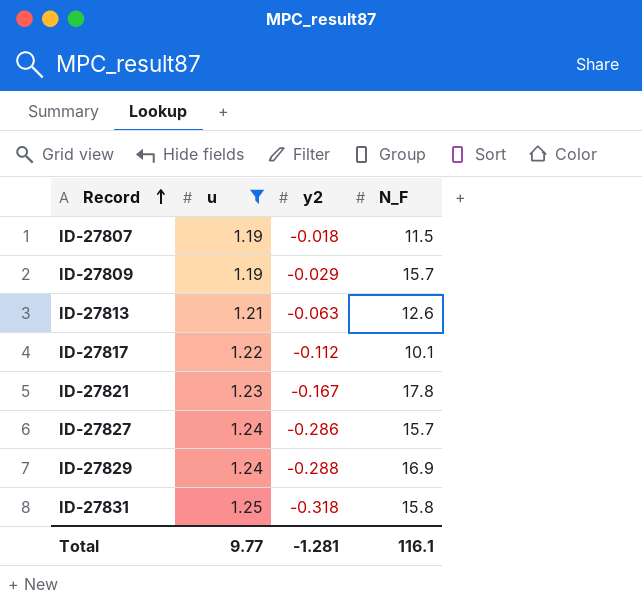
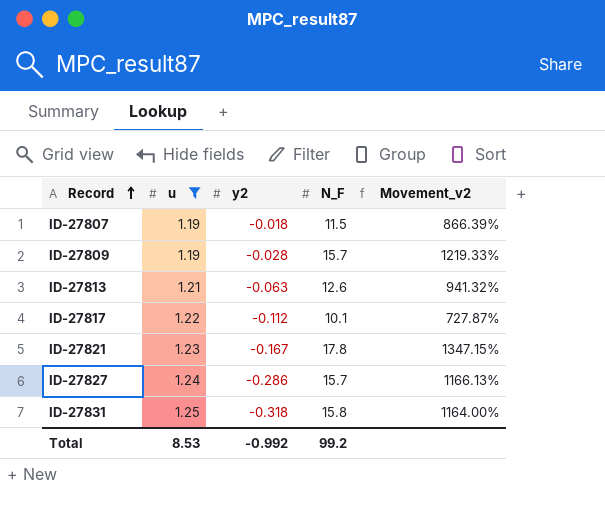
column Movement_v2 | formula: none -> ([N_F] - [u]) / [u]
row ID-27829: 1.24 | -0.288 | 16.9 -> none
ID-27809 | y2: -0.029 -> -0.028
Total | u: 9.77 -> 8.53
Total | y2: -1.281 -> -0.992
Total | N_F: 116.1 -> 99.2

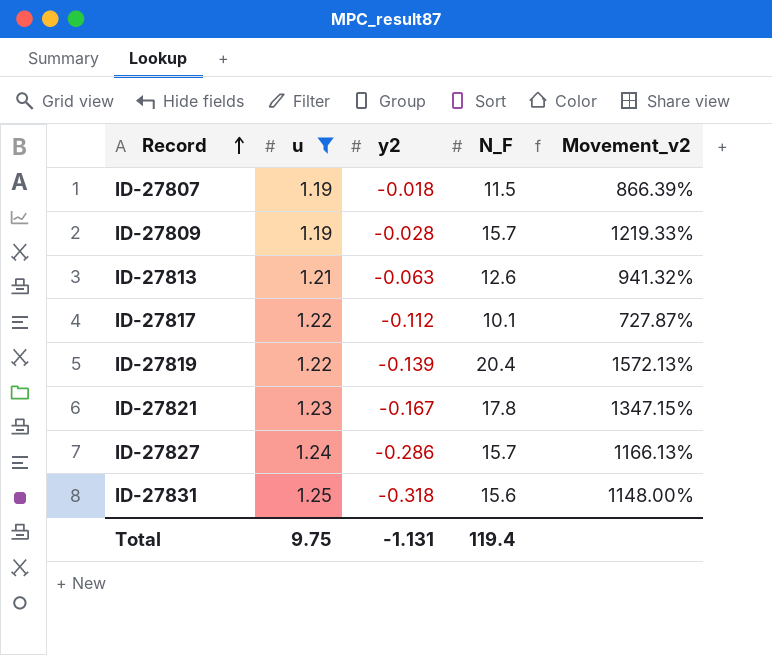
row ID-27819: none -> 1.22 | -0.139 | 20.4 | 1572.13%
ID-27831 | N_F: 15.8 -> 15.6
ID-27831 | Movement_v2: 1164.00% -> 1148.00%
Total | u: 8.53 -> 9.75
Total | y2: -0.992 -> -1.131
Total | N_F: 99.2 -> 119.4

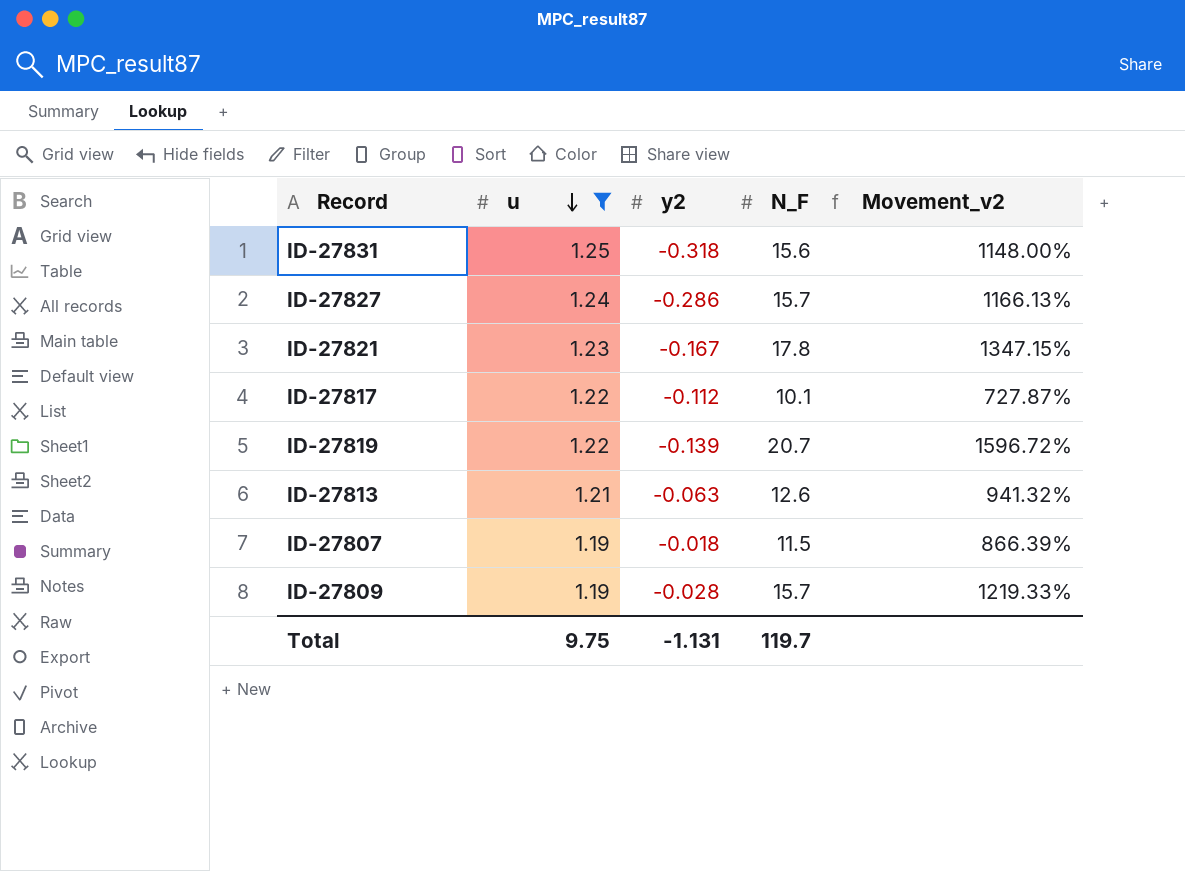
row order: Record ascending -> u descending
ID-27819 | N_F: 20.4 -> 20.7
ID-27819 | Movement_v2: 1572.13% -> 1596.72%
Total | N_F: 119.4 -> 119.7

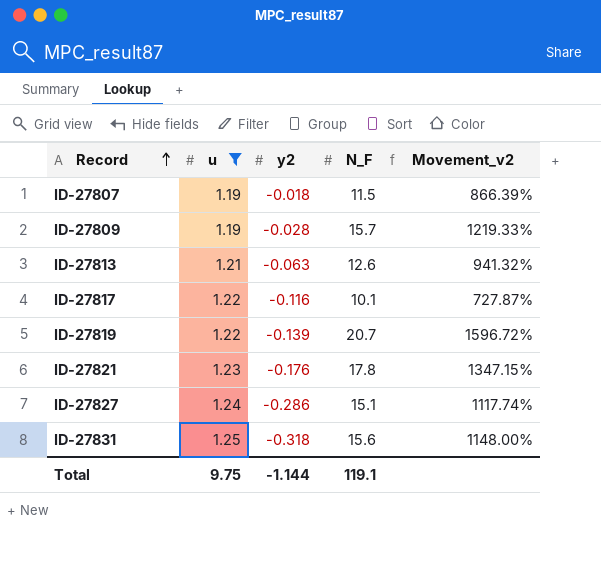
row order: u descending -> Record ascending
ID-27817 | y2: -0.112 -> -0.116
ID-27821 | y2: -0.167 -> -0.176
ID-27827 | N_F: 15.7 -> 15.1
ID-27827 | Movement_v2: 1166.13% -> 1117.74%
Total | y2: -1.131 -> -1.144
Total | N_F: 119.7 -> 119.1

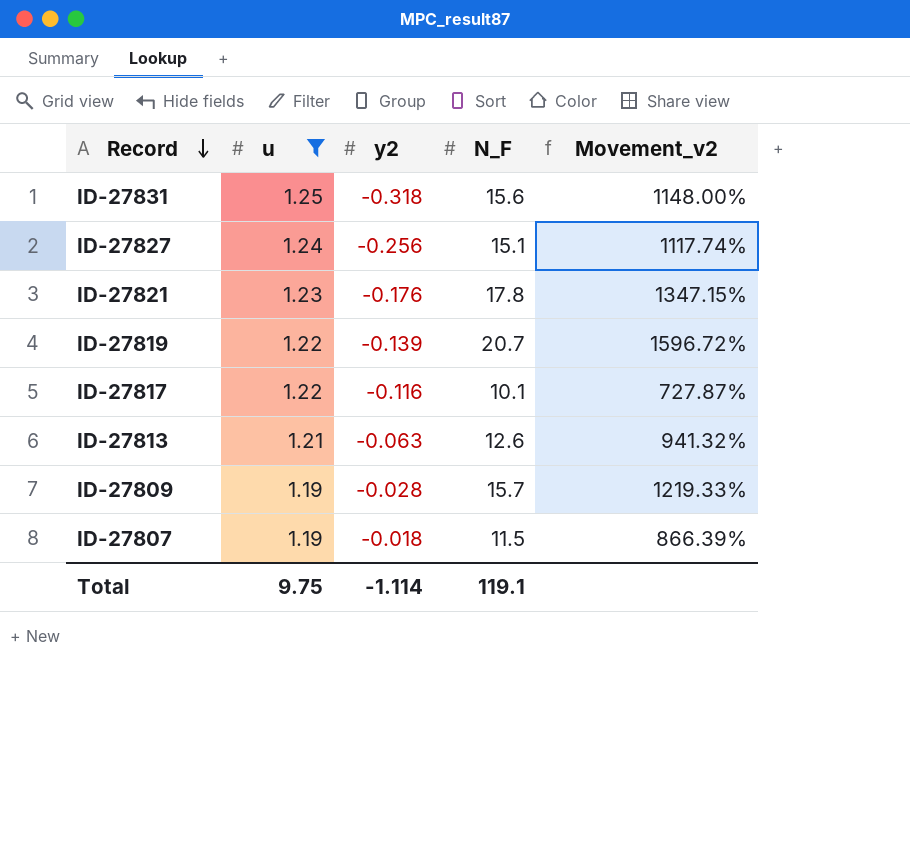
row order: Record ascending -> Record descending
ID-27827 | y2: -0.286 -> -0.256
Total | y2: -1.144 -> -1.114

